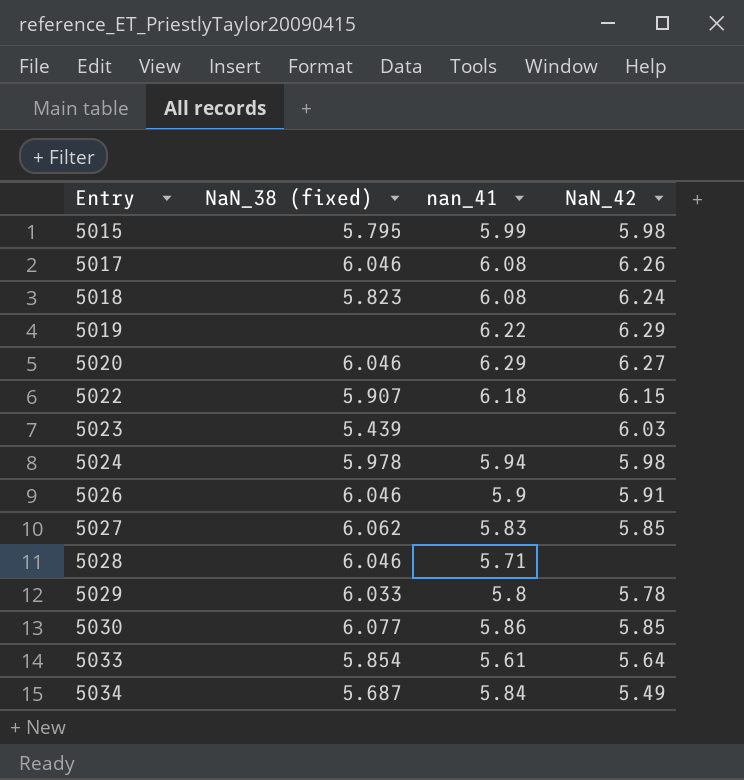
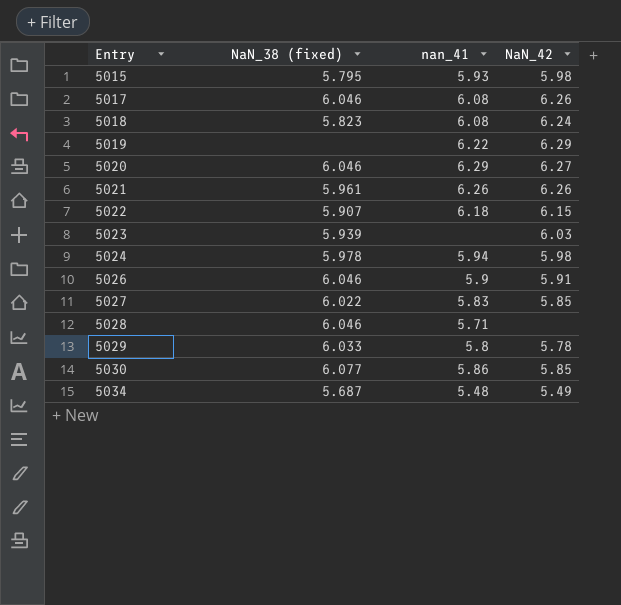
row 5033: 5.854 | 5.61 | 5.64 -> none
5015 | nan_41: 5.99 -> 5.93
row 5021: none -> 5.961 | 6.26 | 6.26
5023 | NaN_38 (fixed): 5.439 -> 5.939
5027 | NaN_38 (fixed): 6.062 -> 6.022
5034 | nan_41: 5.84 -> 5.48

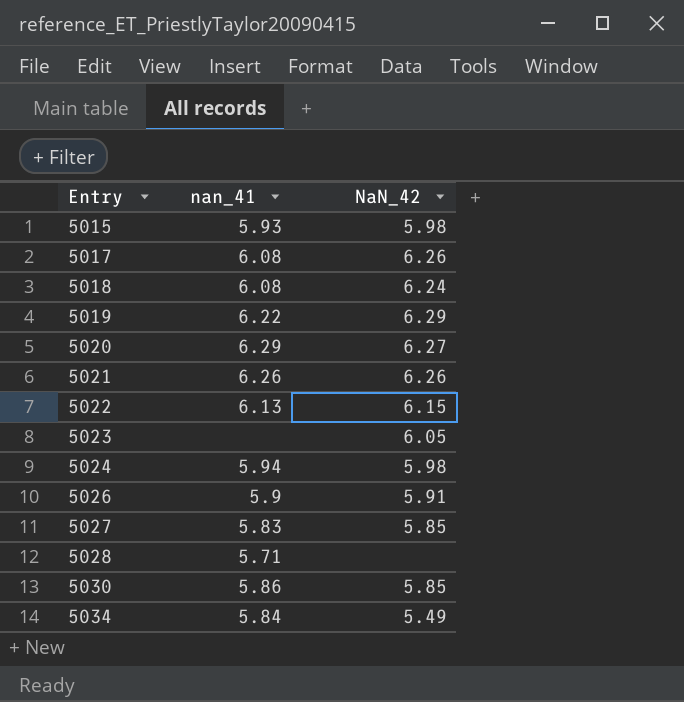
column NaN_38 (fixed) | position: 2 -> none
row 5029: 6.033 | 5.8 | 5.78 -> none
5022 | nan_41: 6.18 -> 6.13
5023 | NaN_42: 6.03 -> 6.05
5034 | nan_41: 5.48 -> 5.84

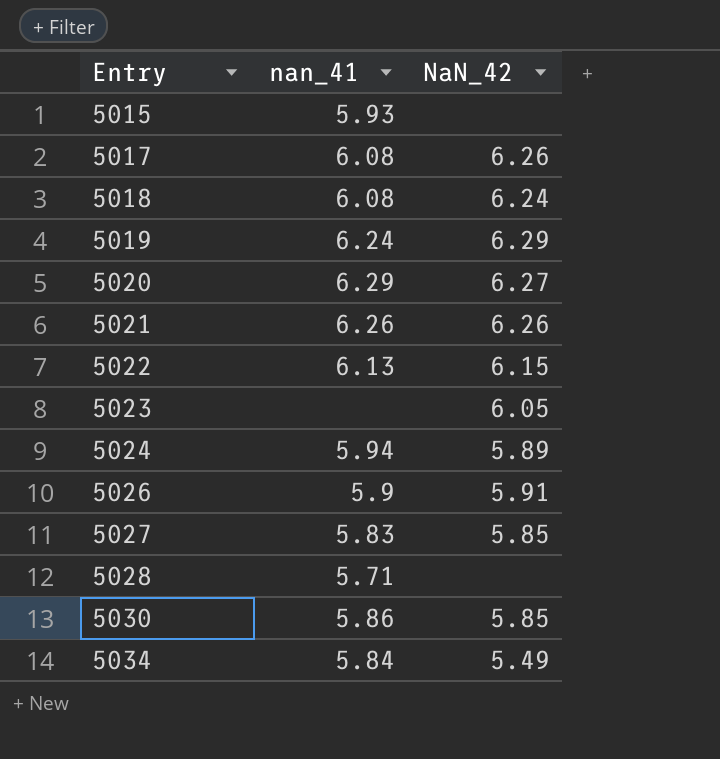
5015 | NaN_42: 5.98 -> none
5019 | nan_41: 6.22 -> 6.24
5024 | NaN_42: 5.98 -> 5.89

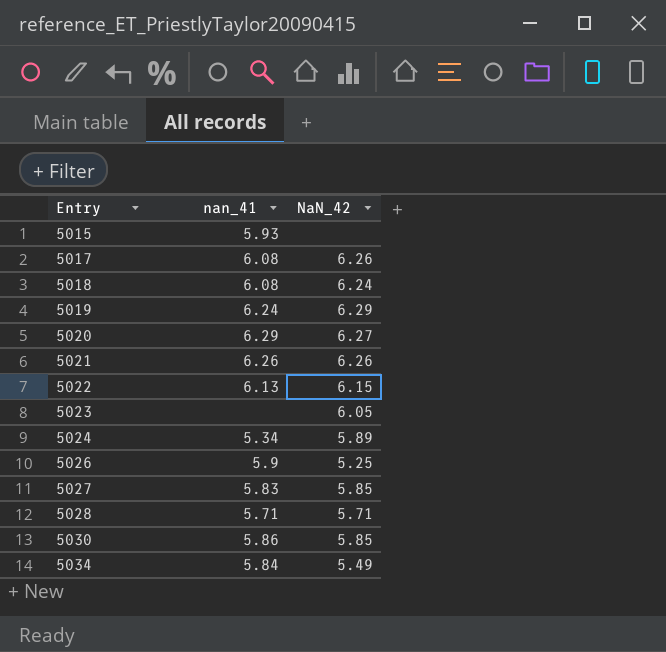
5024 | nan_41: 5.94 -> 5.34
5026 | NaN_42: 5.91 -> 5.25
5028 | NaN_42: none -> 5.71

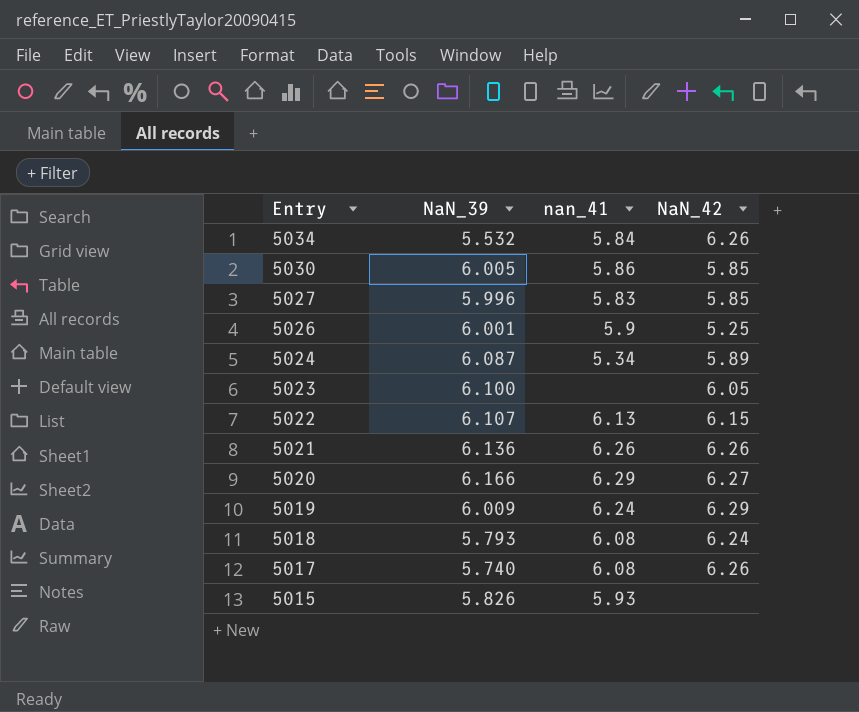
row order: Entry ascending -> Entry descending
column NaN_39 | position: none -> 2
row 5028: 5.71 | 5.71 -> none
5034 | NaN_42: 5.49 -> 6.26

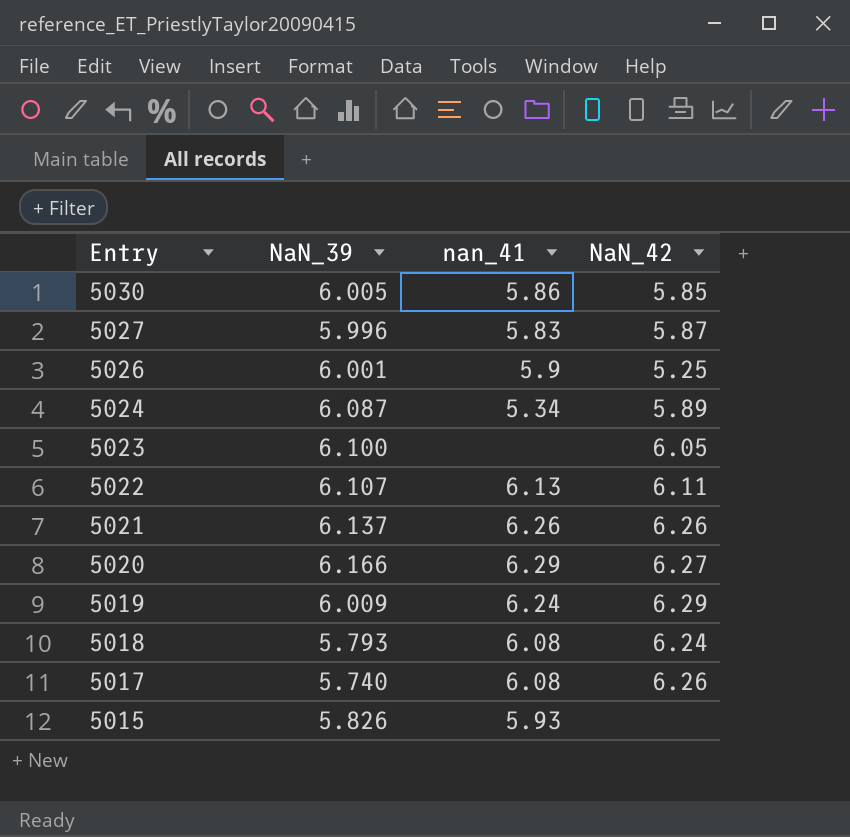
row 5034: 5.532 | 5.84 | 6.26 -> none
5027 | NaN_42: 5.85 -> 5.87
5022 | NaN_42: 6.15 -> 6.11
5021 | NaN_39: 6.136 -> 6.137

